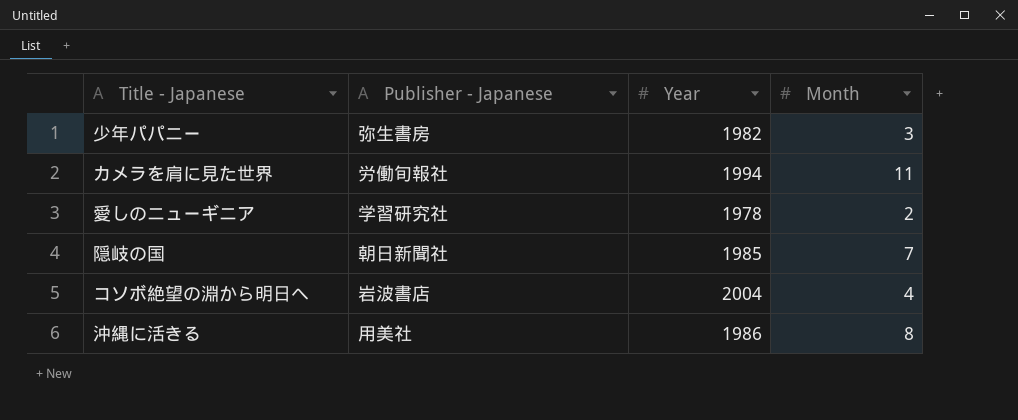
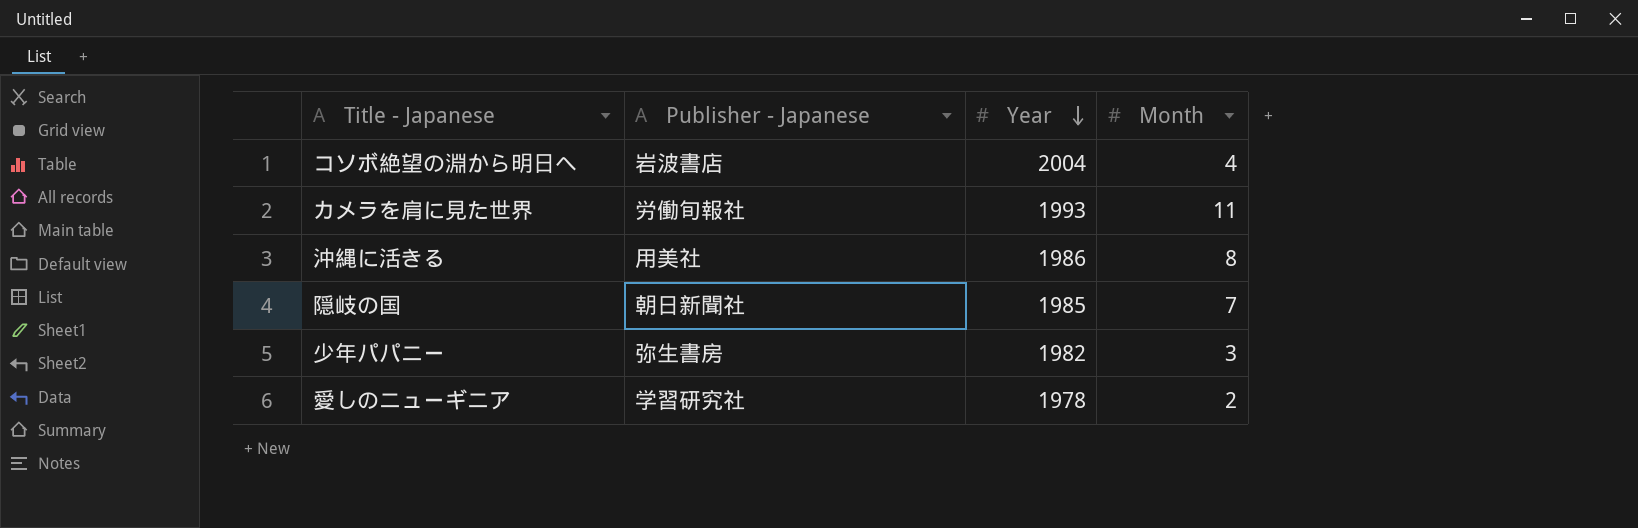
row order: none -> Year descending
カメラを肩に見た世界 | Year: 1994 -> 1993

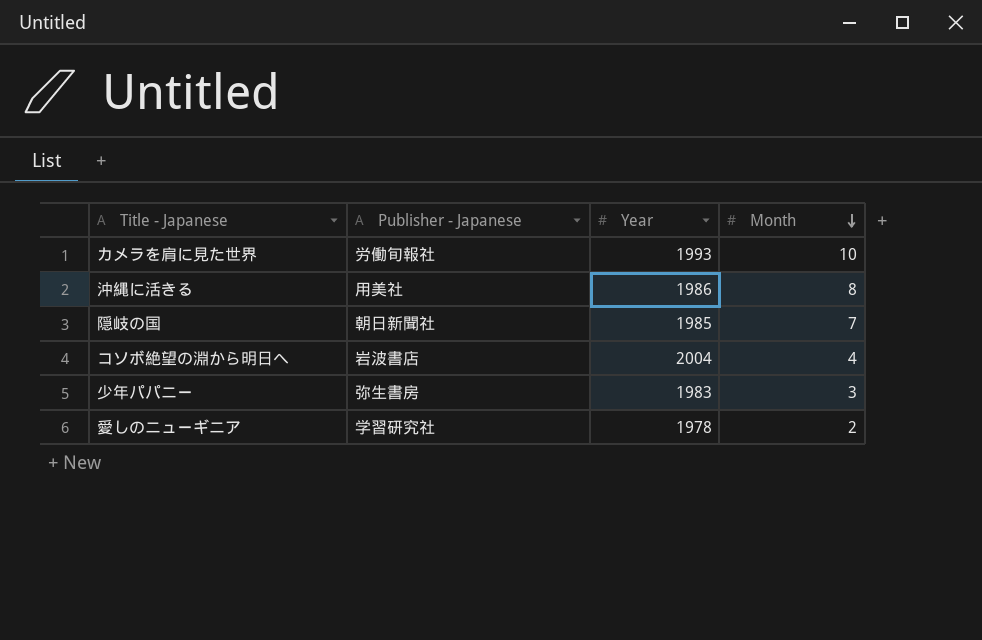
row order: Year descending -> Month descending
カメラを肩に見た世界 | Month: 11 -> 10
少年パパニー | Year: 1982 -> 1983

